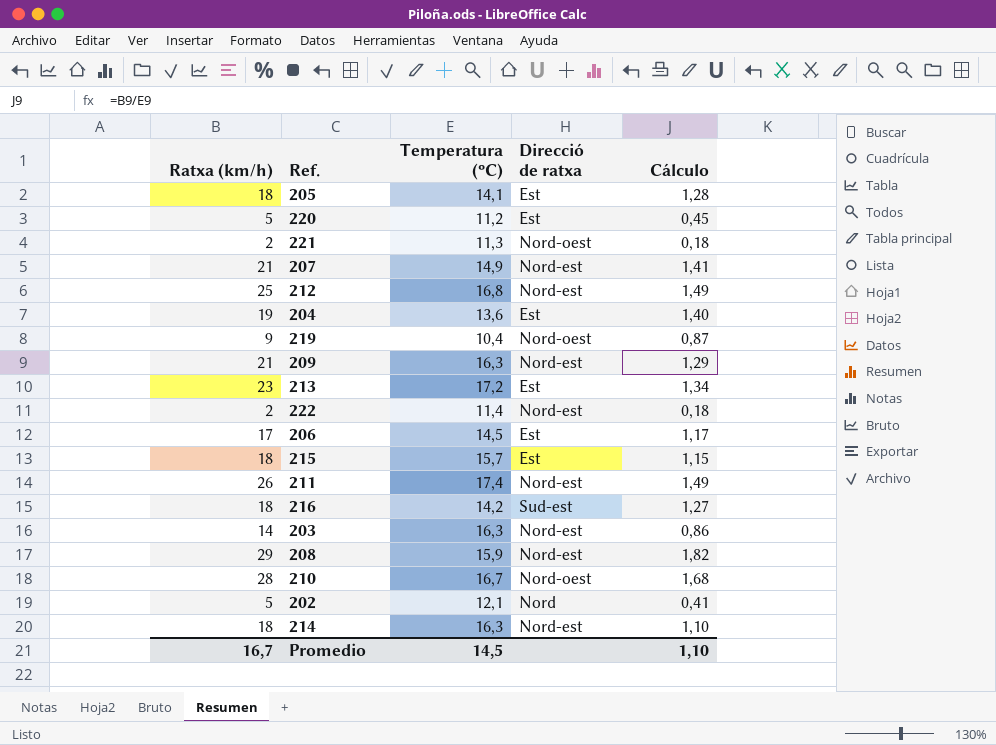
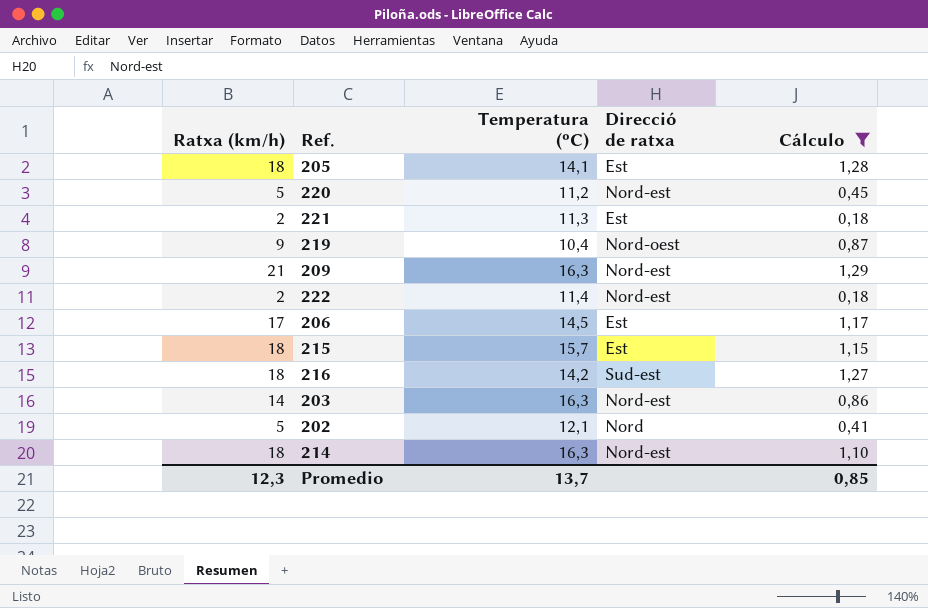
filter: none -> Cálculo <= 1,29
220 | Direcció de ratxa: Est -> Nord-est
221 | Direcció de ratxa: Nord-oest -> Est
Promedio | Ratxa (km/h): 16,7 -> 12,3
Promedio | Temperatura (ºC): 14,5 -> 13,7
Promedio | Cálculo: 1,10 -> 0,85

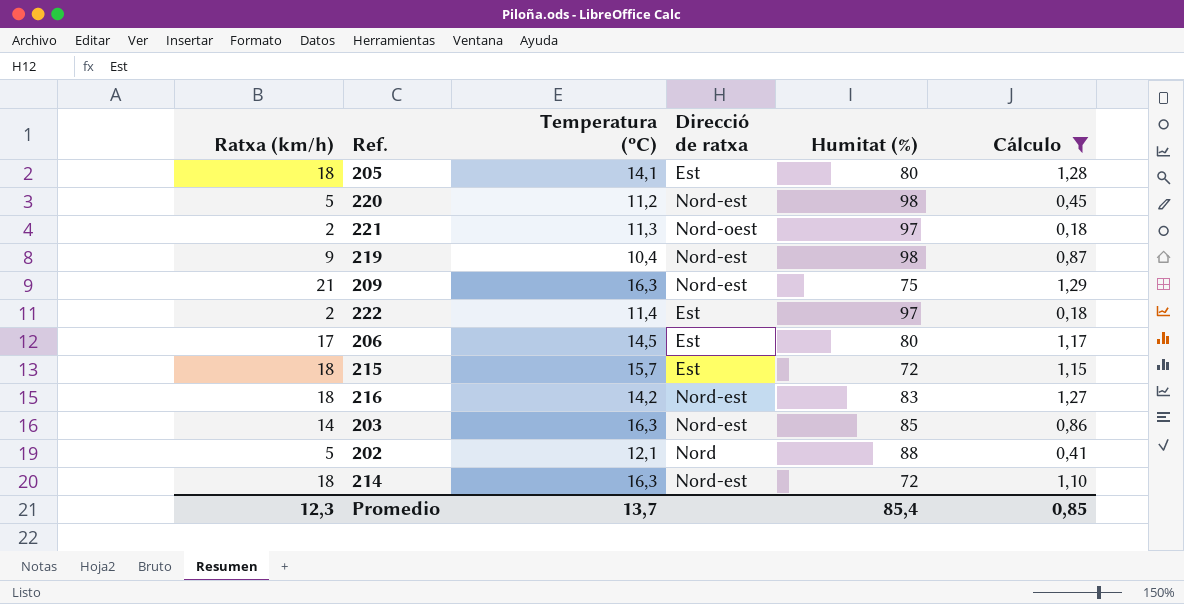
column Humitat (%) | position: none -> 5
221 | Direcció de ratxa: Est -> Nord-oest
219 | Direcció de ratxa: Nord-oest -> Nord-est
222 | Direcció de ratxa: Nord-est -> Est
216 | Direcció de ratxa: Sud-est -> Nord-est

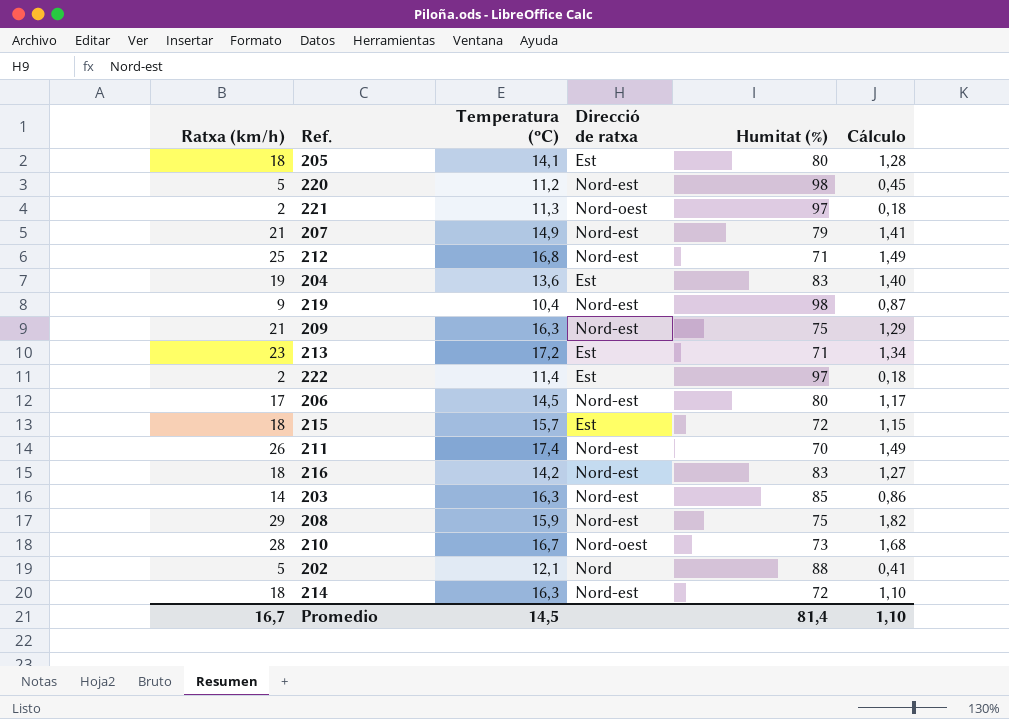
filter: Cálculo <= 1,29 -> none
206 | Direcció de ratxa: Est -> Nord-est
Promedio | Ratxa (km/h): 12,3 -> 16,7
Promedio | Temperatura (ºC): 13,7 -> 14,5
Promedio | Humitat (%): 85,4 -> 81,4
Promedio | Cálculo: 0,85 -> 1,10

